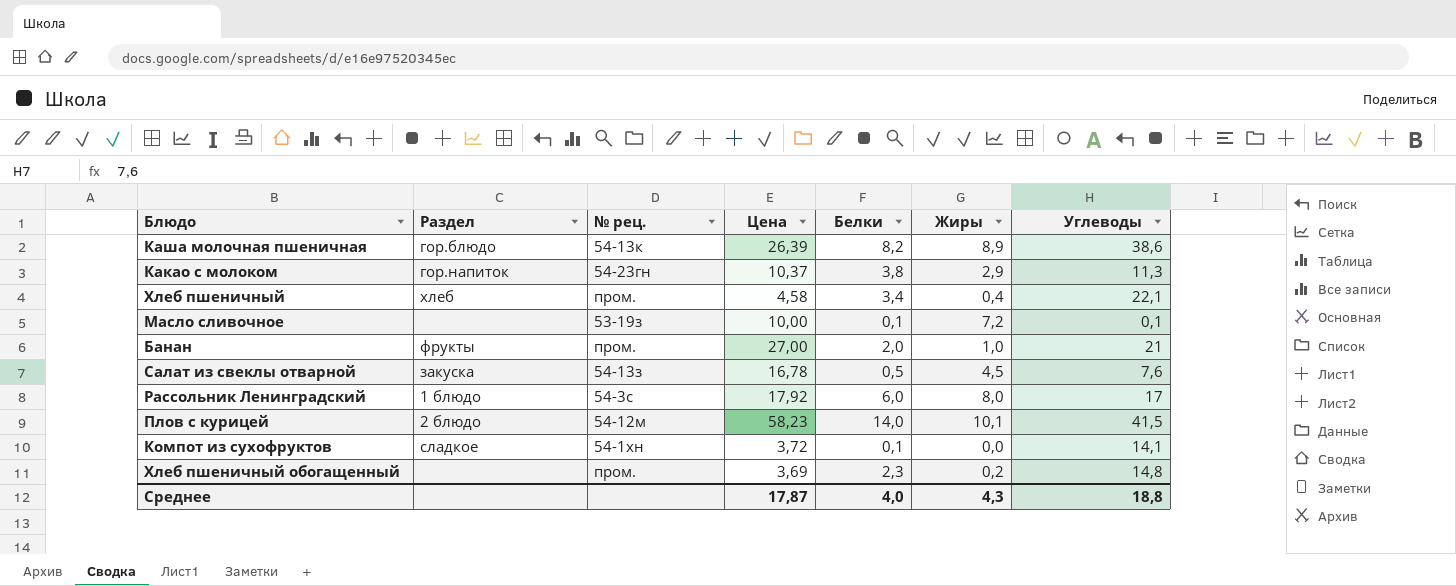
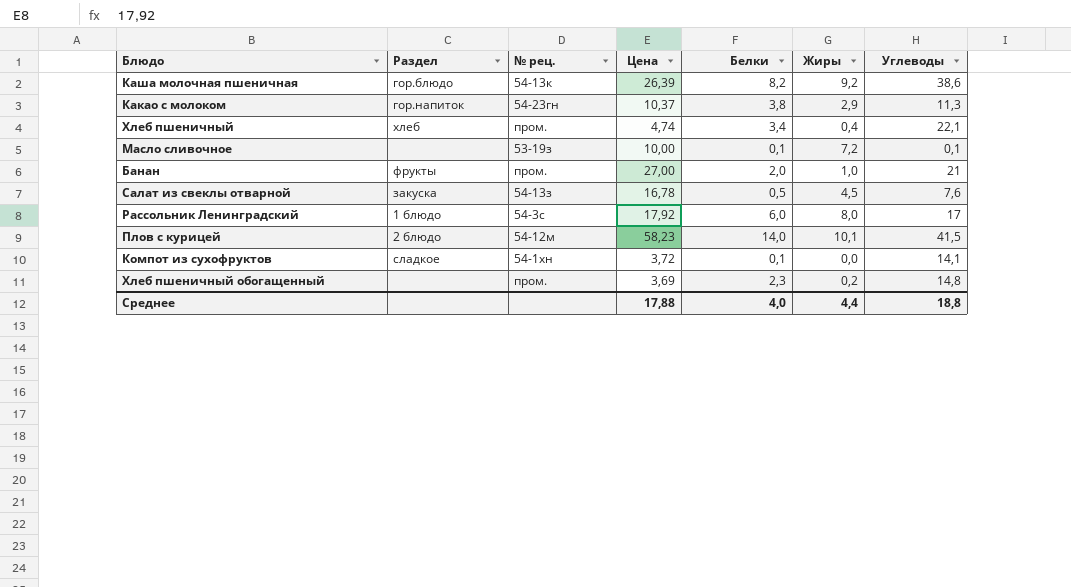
Каша молочная пшеничная | Жиры: 8,9 -> 9,2
Хлеб пшеничный | Цена: 4,58 -> 4,74
Среднее | Цена: 17,87 -> 17,88
Среднее | Жиры: 4,3 -> 4,4

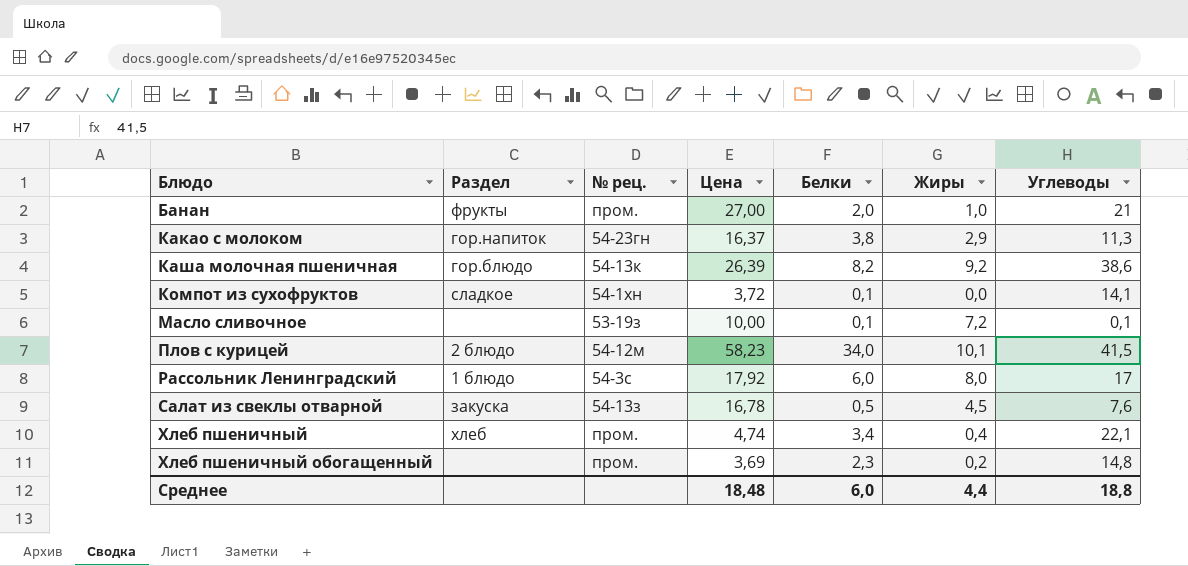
row order: none -> Блюдо ascending
Какао с молоком | Цена: 10,37 -> 16,37
Плов с курицей | Белки: 14,0 -> 34,0
Среднее | Цена: 17,88 -> 18,48
Среднее | Белки: 4,0 -> 6,0

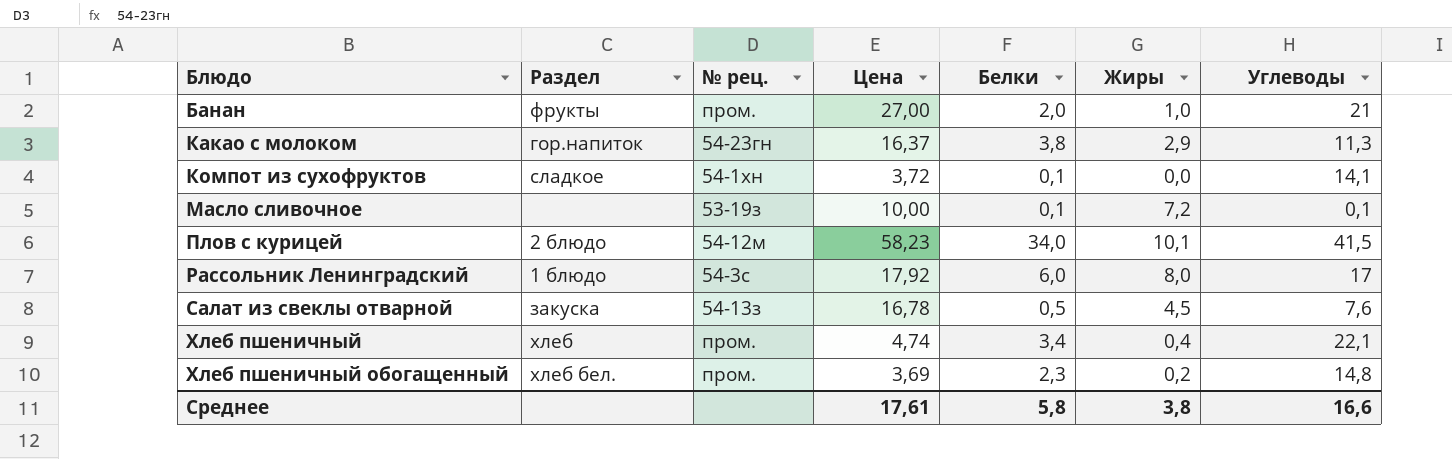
row Каша молочная пшеничная: гор.блюдо | 54-13к | 26,39 | 8,2 | 9,2 | 38,6 -> none
Хлеб пшеничный обогащенный | Раздел: none -> хлеб бел.
Среднее | Цена: 18,48 -> 17,61
Среднее | Белки: 6,0 -> 5,8
Среднее | Жиры: 4,4 -> 3,8
Среднее | Углеводы: 18,8 -> 16,6

